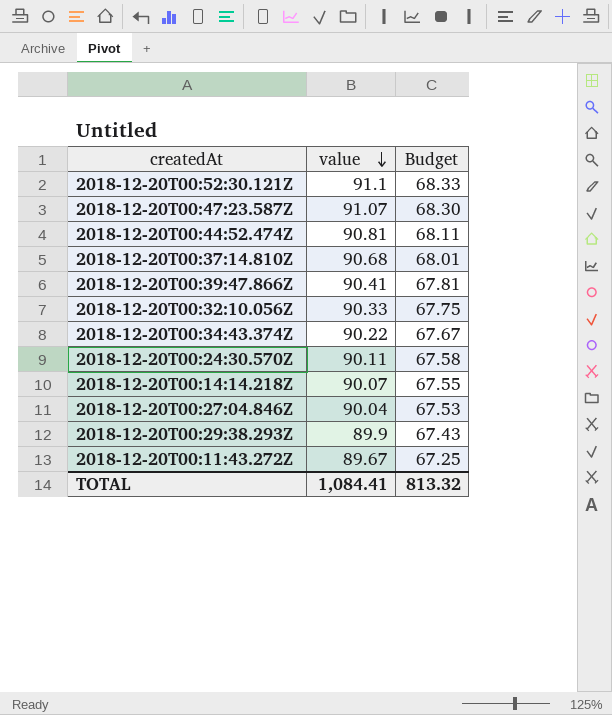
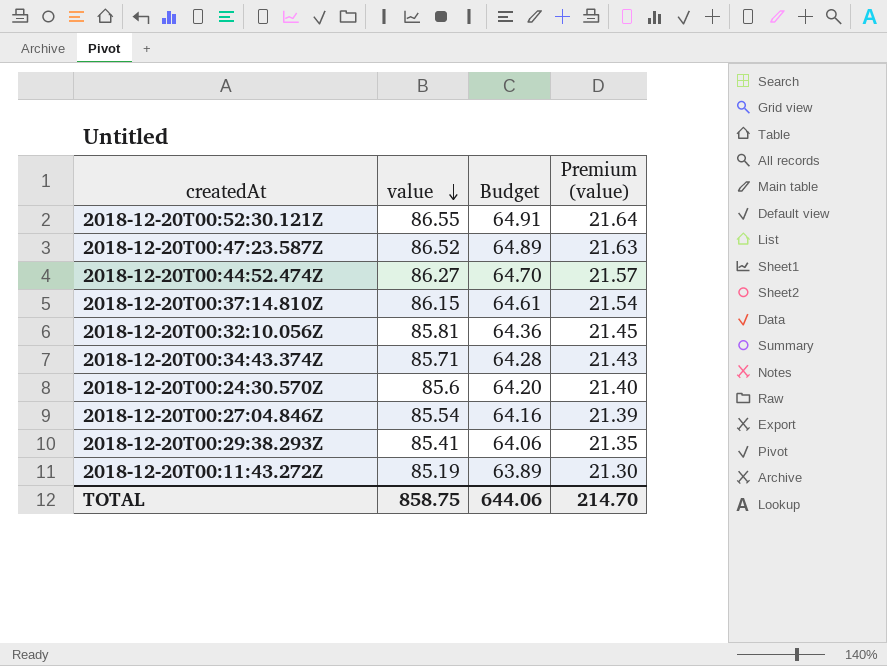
column Premium (value) | formula: none -> [value] * 0.25
row 2018-12-20T00:39:47.866Z: 90.41 | 67.81 -> none
row 2018-12-20T00:14:14.218Z: 90.07 | 67.55 -> none
2018-12-20T00:52:30.121Z | value: 91.1 -> 86.55
2018-12-20T00:52:30.121Z | Budget: 68.33 -> 64.91
2018-12-20T00:47:23.587Z | value: 91.07 -> 86.52
2018-12-20T00:47:23.587Z | Budget: 68.30 -> 64.89
2018-12-20T00:44:52.474Z | value: 90.81 -> 86.27
2018-12-20T00:44:52.474Z | Budget: 68.11 -> 64.70
2018-12-20T00:37:14.810Z | value: 90.68 -> 86.15
2018-12-20T00:37:14.810Z | Budget: 68.01 -> 64.61
2018-12-20T00:32:10.056Z | value: 90.33 -> 85.81
2018-12-20T00:32:10.056Z | Budget: 67.75 -> 64.36
2018-12-20T00:34:43.374Z | value: 90.22 -> 85.71
2018-12-20T00:34:43.374Z | Budget: 67.67 -> 64.28
2018-12-20T00:24:30.570Z | value: 90.11 -> 85.6
2018-12-20T00:24:30.570Z | Budget: 67.58 -> 64.20
2018-12-20T00:27:04.846Z | value: 90.04 -> 85.54
2018-12-20T00:27:04.846Z | Budget: 67.53 -> 64.16
2018-12-20T00:29:38.293Z | value: 89.9 -> 85.41
2018-12-20T00:29:38.293Z | Budget: 67.43 -> 64.06
2018-12-20T00:11:43.272Z | value: 89.67 -> 85.19
2018-12-20T00:11:43.272Z | Budget: 67.25 -> 63.89
TOTAL | value: 1,084.41 -> 858.75
TOTAL | Budget: 813.32 -> 644.06

